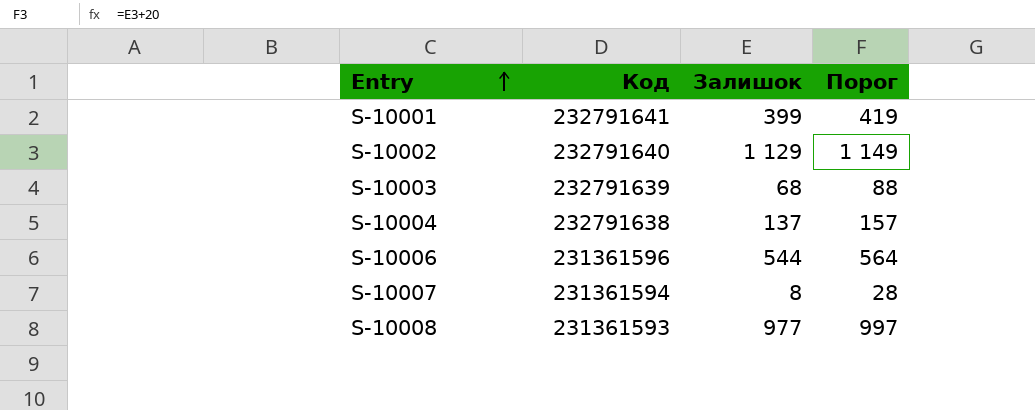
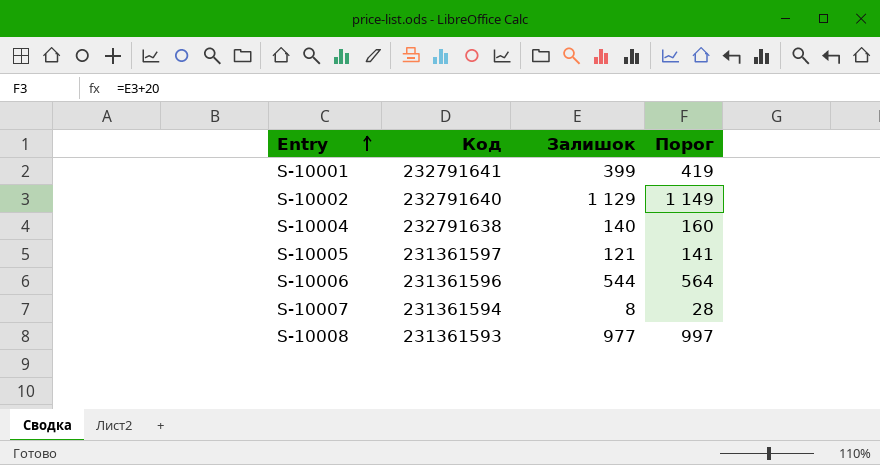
row S-10003: 232791639 | 68 | 88 -> none
S-10004 | Залишок: 137 -> 140
S-10004 | Порог: 157 -> 160
row S-10005: none -> 231361597 | 121 | 141

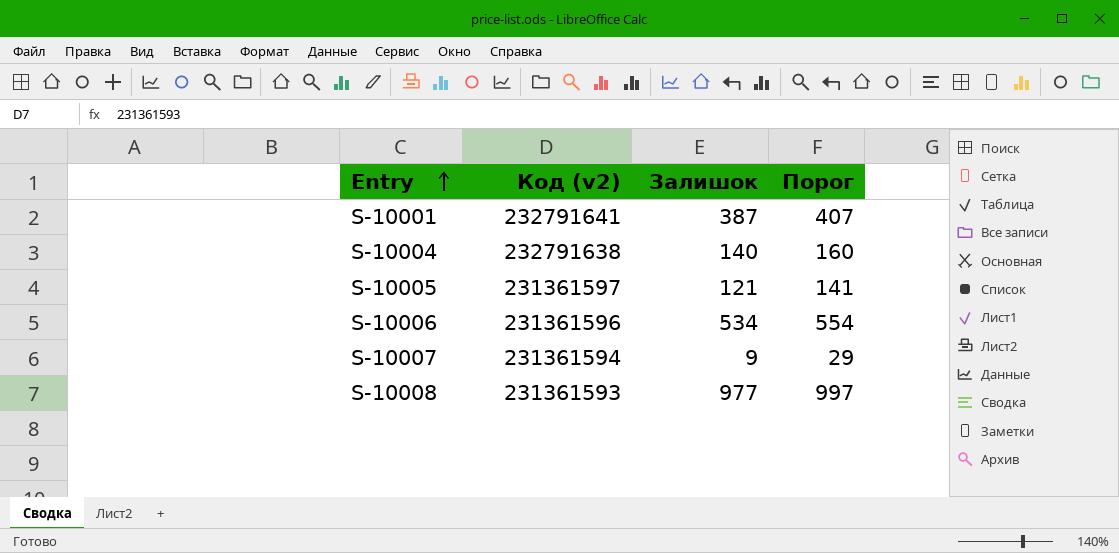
column name: Код -> Код (v2)
row S-10002: 232791640 | 1 129 | 1 149 -> none
S-10001 | Залишок: 399 -> 387
S-10001 | Порог: 419 -> 407
S-10006 | Залишок: 544 -> 534
S-10006 | Порог: 564 -> 554
S-10007 | Залишок: 8 -> 9
S-10007 | Порог: 28 -> 29

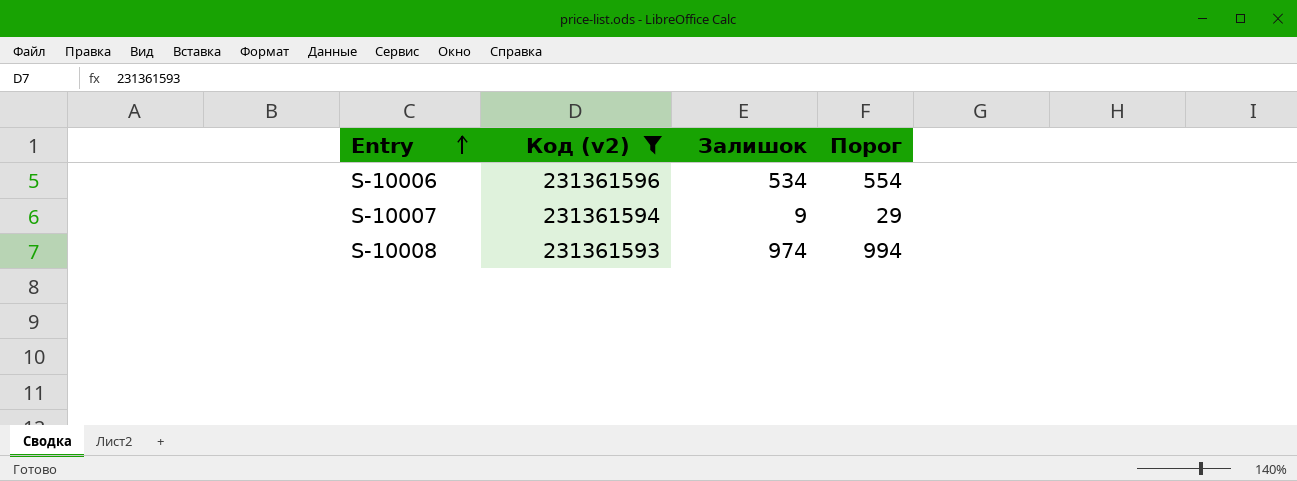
filter: none -> Код (v2) <= 231361596
S-10008 | Залишок: 977 -> 974
S-10008 | Порог: 997 -> 994

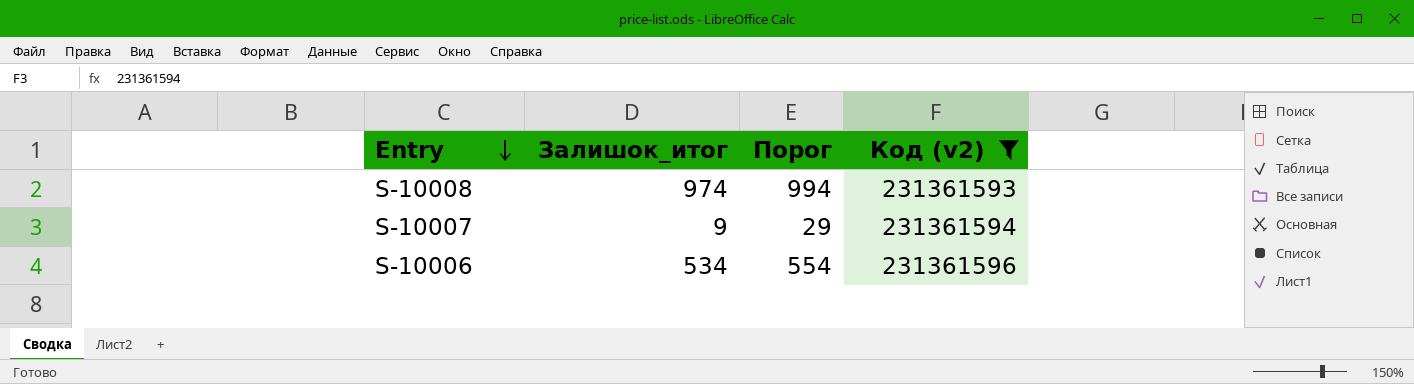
row order: Entry ascending -> Entry descending
column name: Залишок -> Залишок_итог
column Код (v2) | position: 2 -> 4

